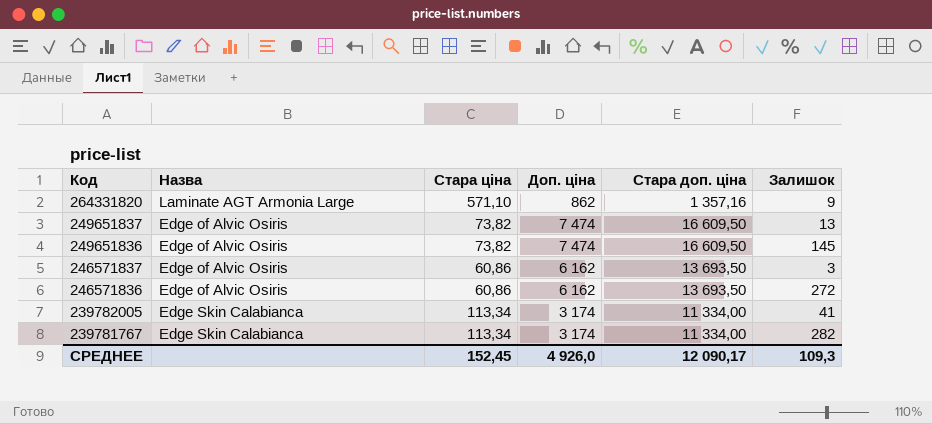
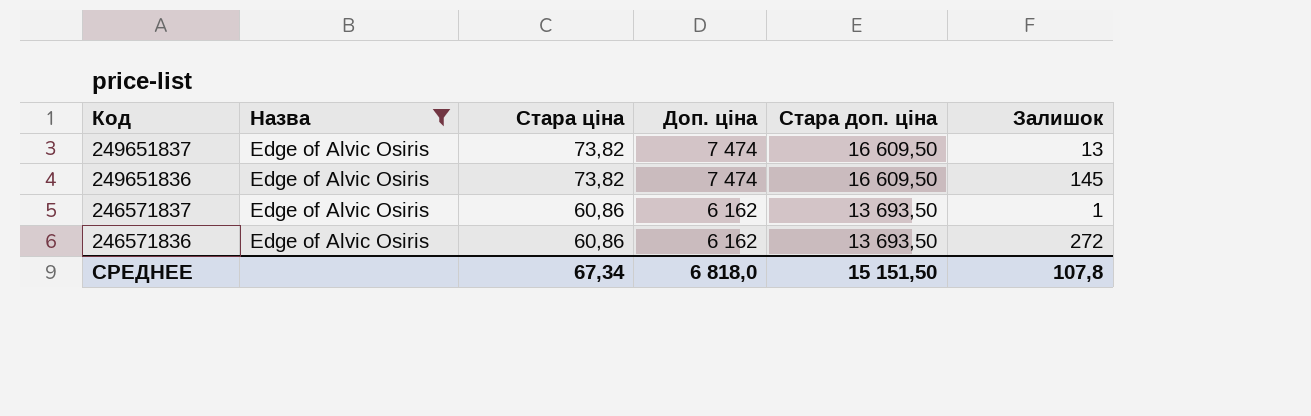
filter: none -> Назва = Edge of Alvic Osiris
246571837 | Залишок: 3 -> 1
СРЕДНЕЕ | Стара ціна: 152,45 -> 67,34
СРЕДНЕЕ | Доп. ціна: 4 926,0 -> 6 818,0
СРЕДНЕЕ | Стара доп. ціна: 12 090,17 -> 15 151,50
СРЕДНЕЕ | Залишок: 109,3 -> 107,8

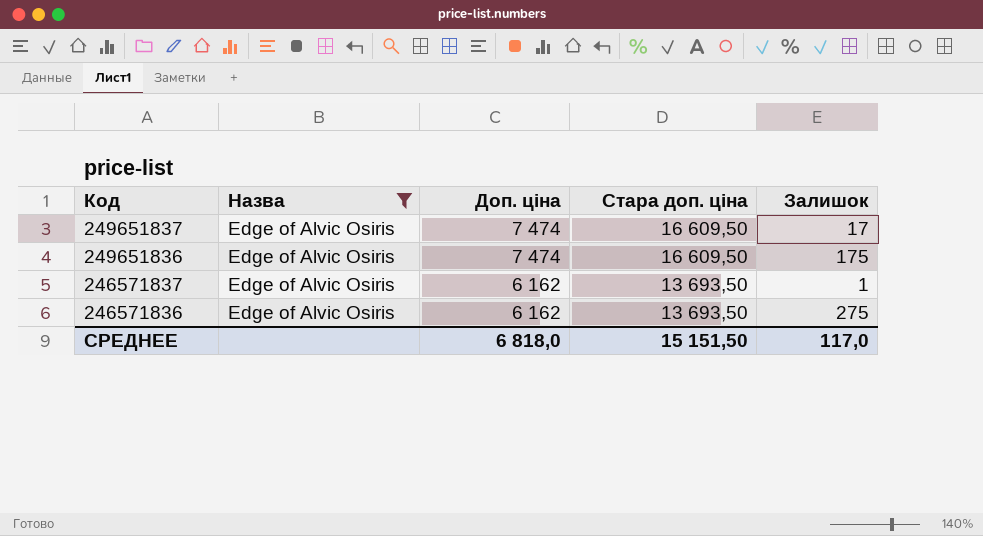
column Стара ціна | position: 3 -> none
249651837 | Залишок: 13 -> 17
249651836 | Залишок: 145 -> 175
246571836 | Залишок: 272 -> 275
СРЕДНЕЕ | Залишок: 107,8 -> 117,0

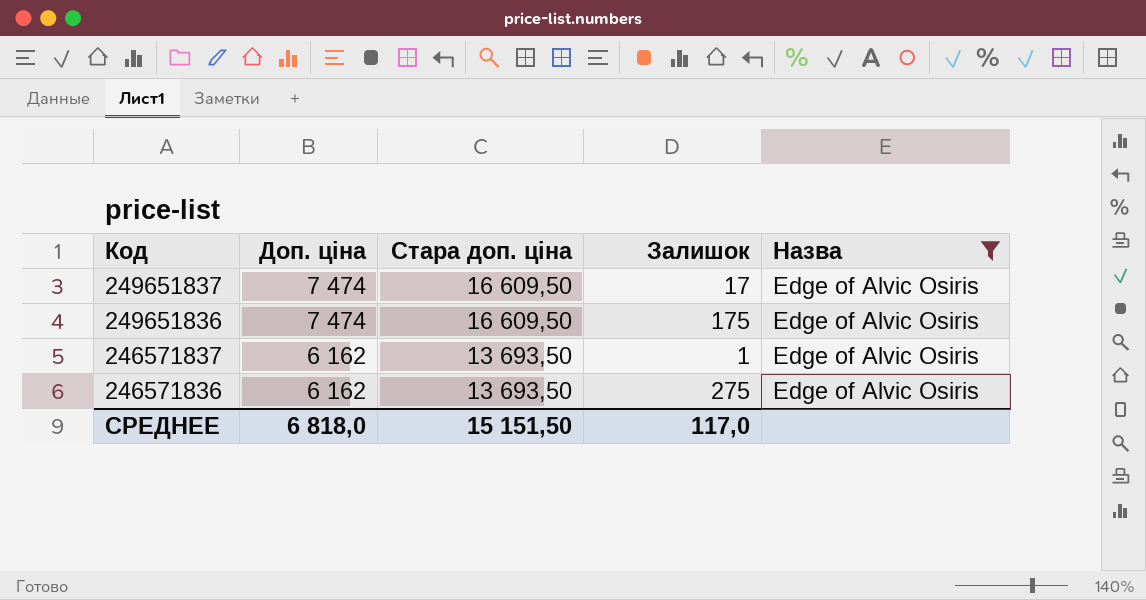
column Назва | position: 2 -> 5

